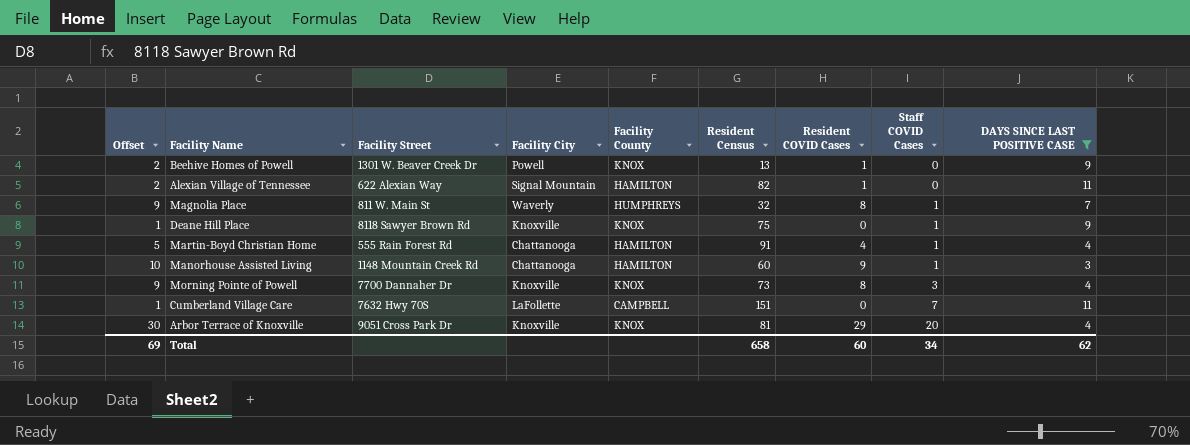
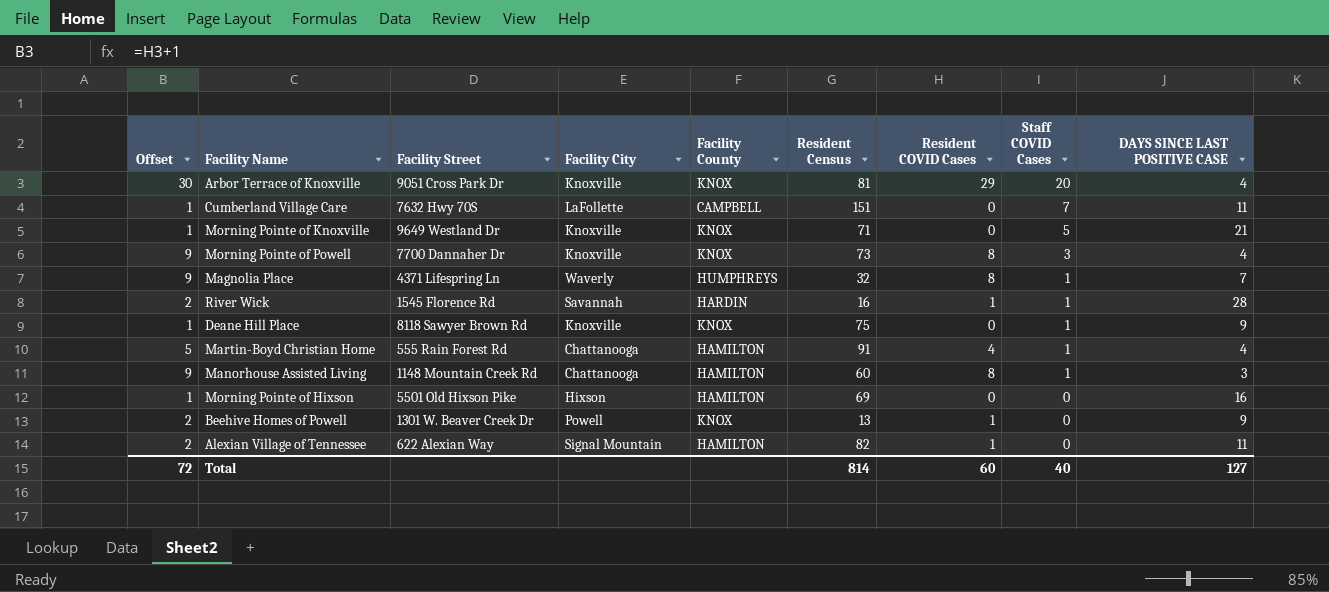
filter: DAYS SINCE LAST POSITIVE CASE <= 11 -> none
row order: Staff COVID Cases ascending -> Staff COVID Cases descending
Magnolia Place | Facility Street: 811 W. Main St -> 4371 Lifespring Ln
Manorhouse Assisted Living | Offset: 10 -> 9
Manorhouse Assisted Living | Resident COVID Cases: 9 -> 8
Total | Offset: 69 -> 72
Total | Resident Census: 658 -> 814
Total | Staff COVID Cases: 34 -> 40
Total | DAYS SINCE LAST POSITIVE CASE: 62 -> 127

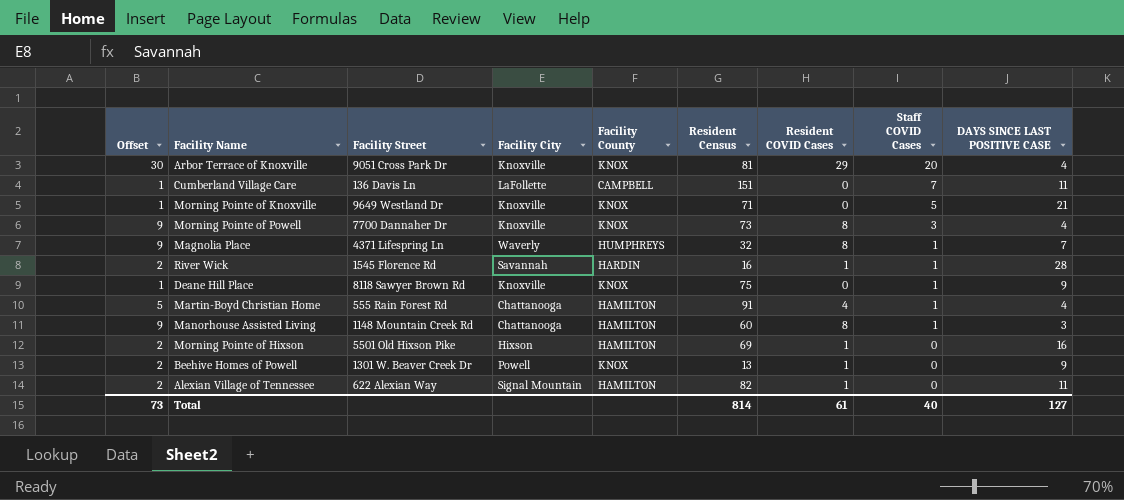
Cumberland Village Care | Facility Street: 7632 Hwy 70S -> 136 Davis Ln
Morning Pointe of Hixson | Offset: 1 -> 2
Morning Pointe of Hixson | Resident COVID Cases: 0 -> 1
Total | Offset: 72 -> 73
Total | Resident COVID Cases: 60 -> 61

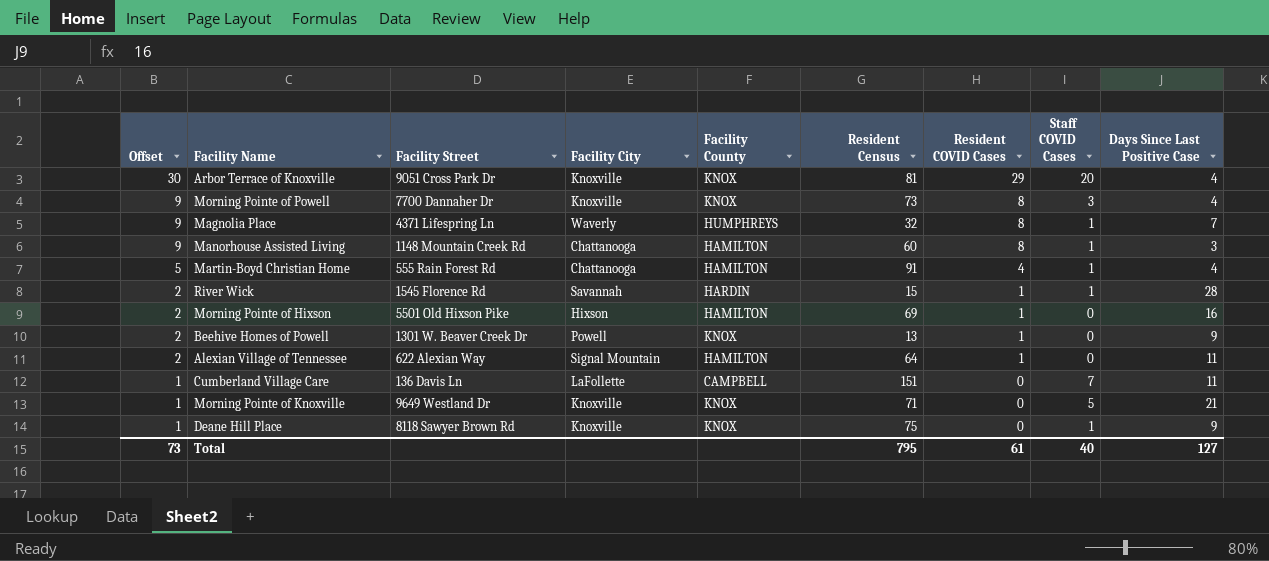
row order: Staff COVID Cases descending -> Offset descending
column name: DAYS SINCE LAST POSITIVE CASE -> Days Since Last Positive Case
River Wick | Resident Census: 16 -> 15
Alexian Village of Tennessee | Resident Census: 82 -> 64
Total | Resident Census: 814 -> 795

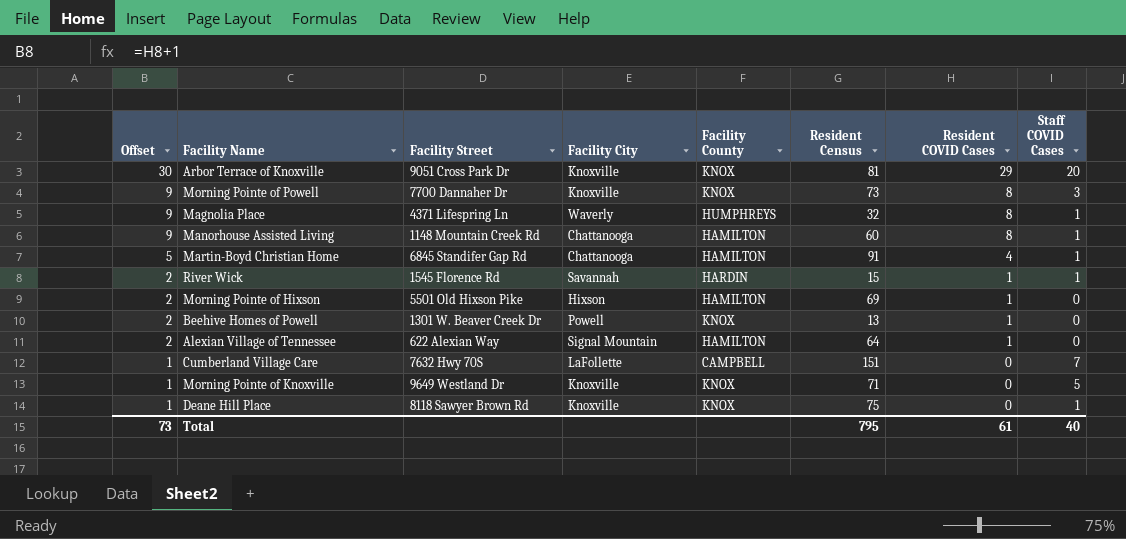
column Days Since Last Positive Case | position: 9 -> none
Martin-Boyd Christian Home | Facility Street: 555 Rain Forest Rd -> 6845 Standifer Gap Rd
Cumberland Village Care | Facility Street: 136 Davis Ln -> 7632 Hwy 70S

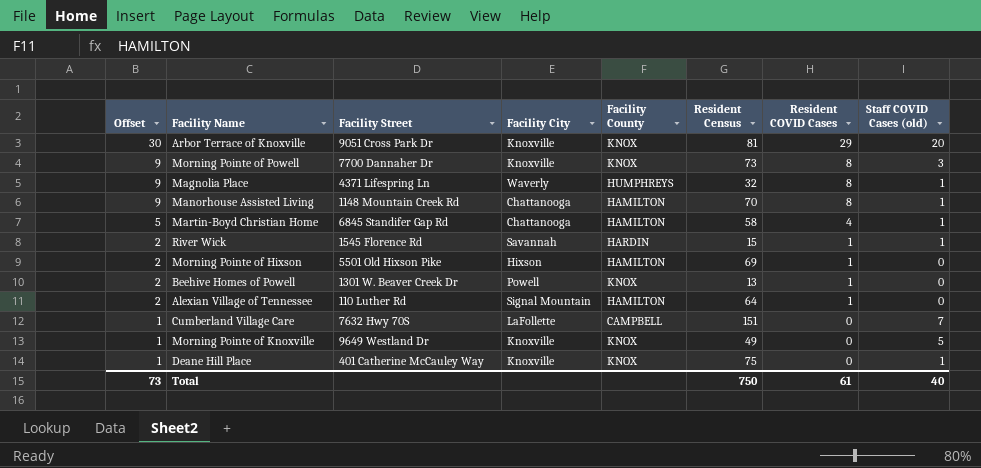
column name: Staff COVID Cases -> Staff COVID Cases (old)
Manorhouse Assisted Living | Resident Census: 60 -> 70
Martin-Boyd Christian Home | Resident Census: 91 -> 58
Alexian Village of Tennessee | Facility Street: 622 Alexian Way -> 110 Luther Rd
Morning Pointe of Knoxville | Resident Census: 71 -> 49
Deane Hill Place | Facility Street: 8118 Sawyer Brown Rd -> 401 Catherine McCauley Way
Total | Resident Census: 795 -> 750

